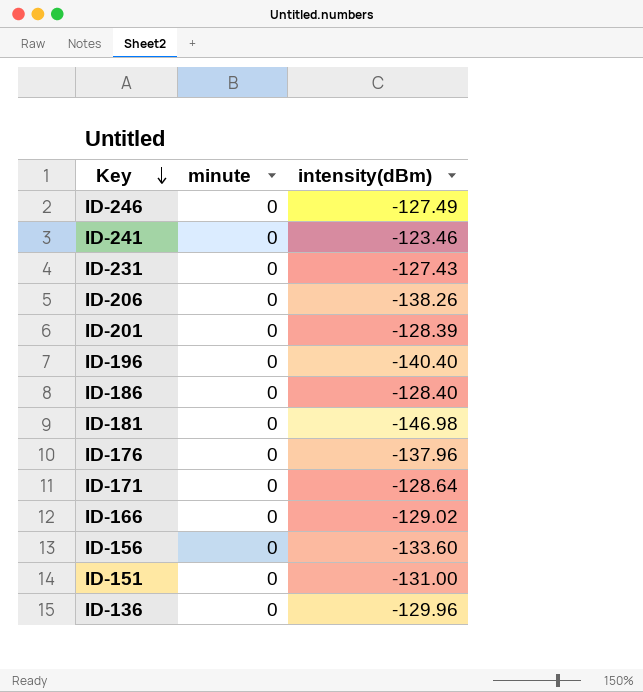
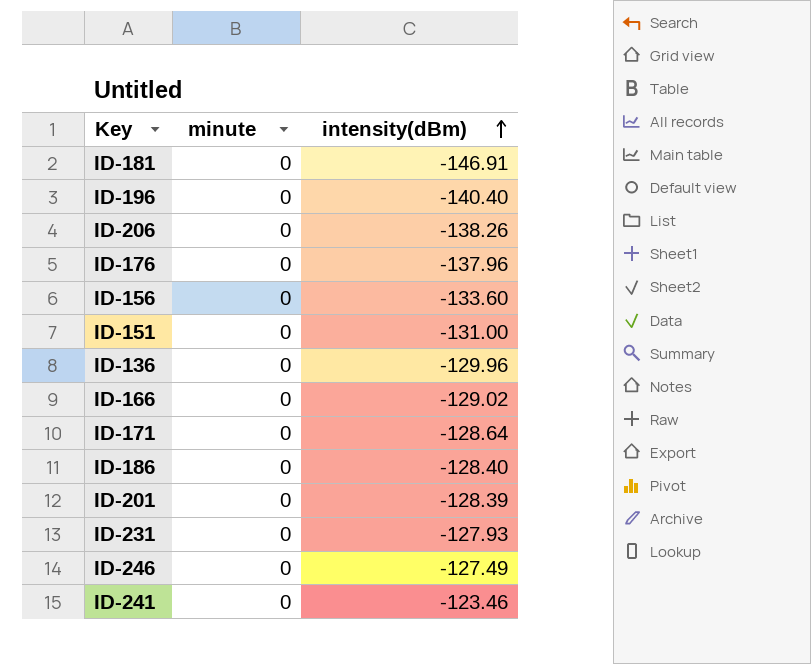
row order: Key descending -> intensity(dBm) ascending
ID-181 | intensity(dBm): -146.98 -> -146.91
ID-231 | intensity(dBm): -127.43 -> -127.93

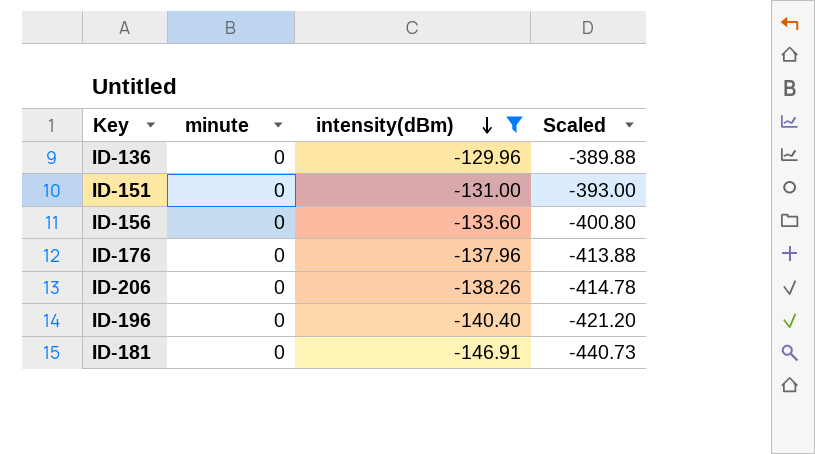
filter: none -> intensity(dBm) <= -129.96
row order: intensity(dBm) ascending -> intensity(dBm) descending
column Scaled | formula: none -> [intensity(dBm)] * 3

